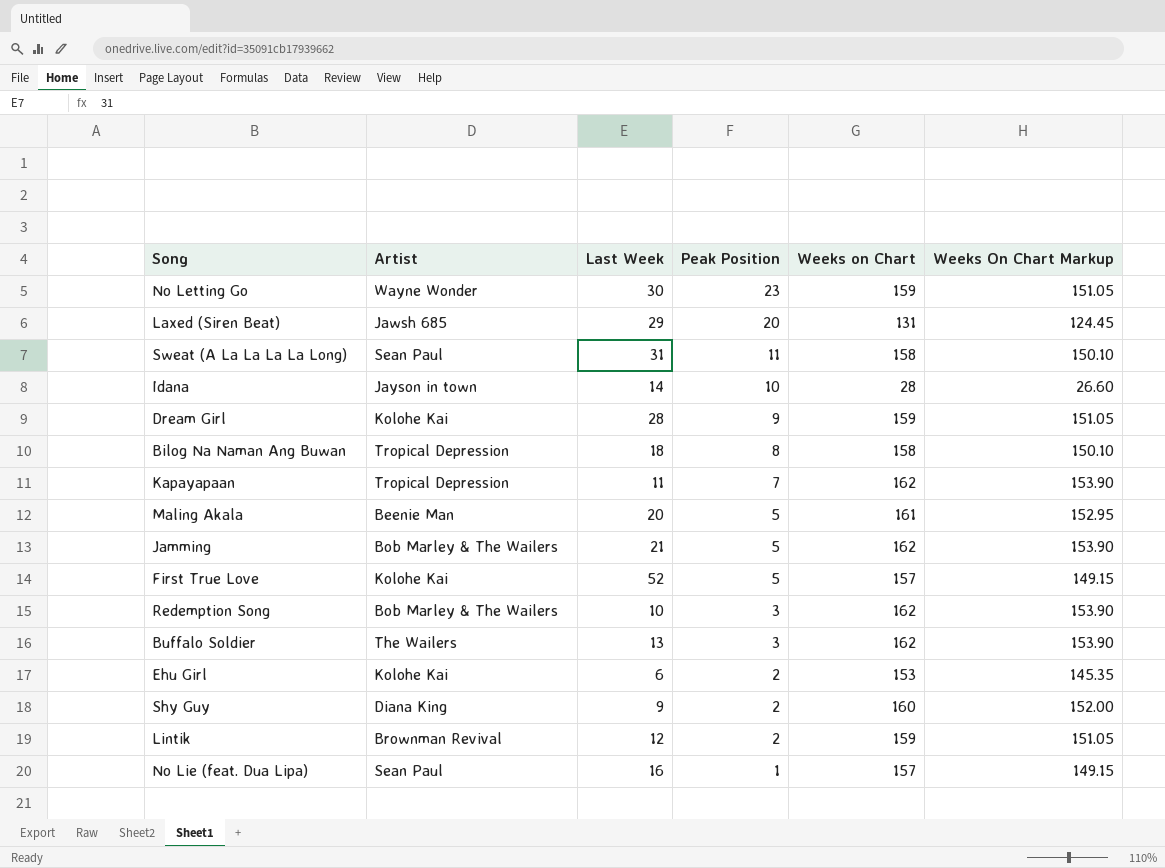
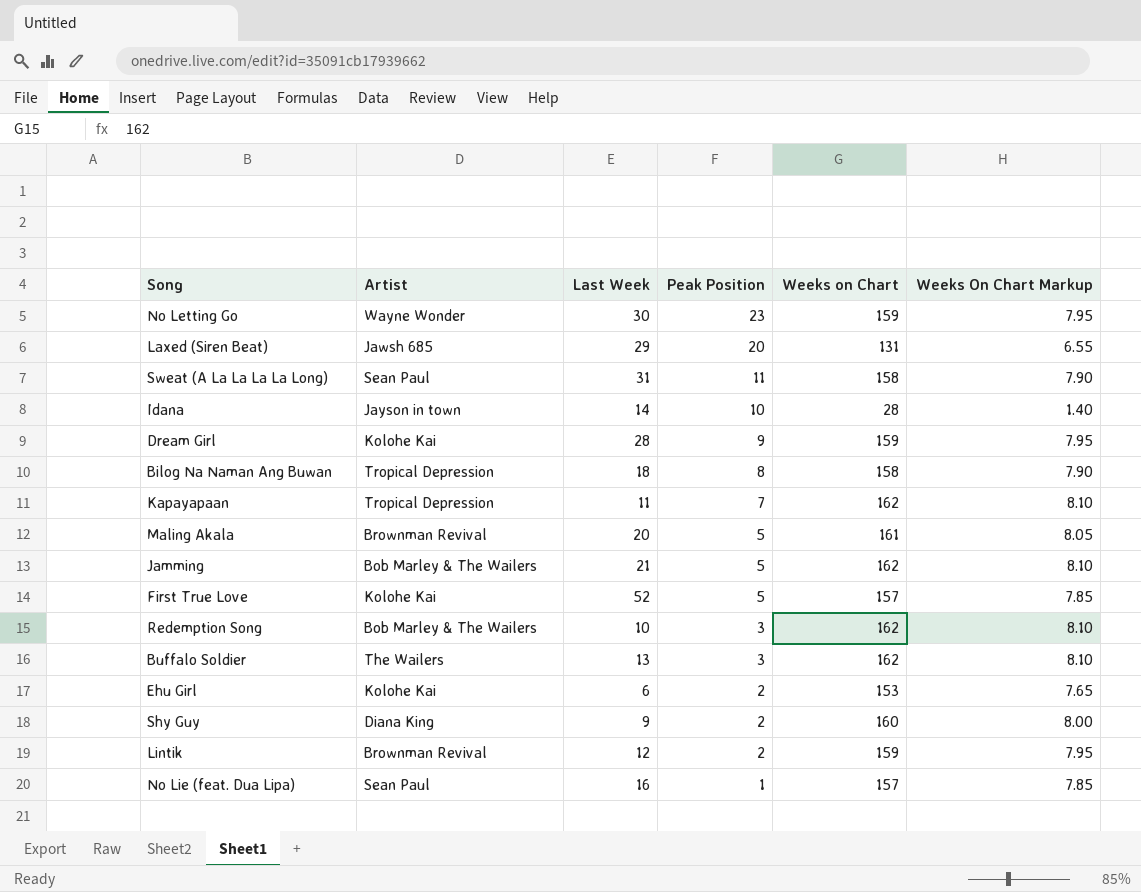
column Weeks On Chart Markup | formula: [Weeks on Chart] * 0.95 -> [Weeks on Chart] * 0.05
Maling Akala | Artist: Beenie Man -> Brownman Revival

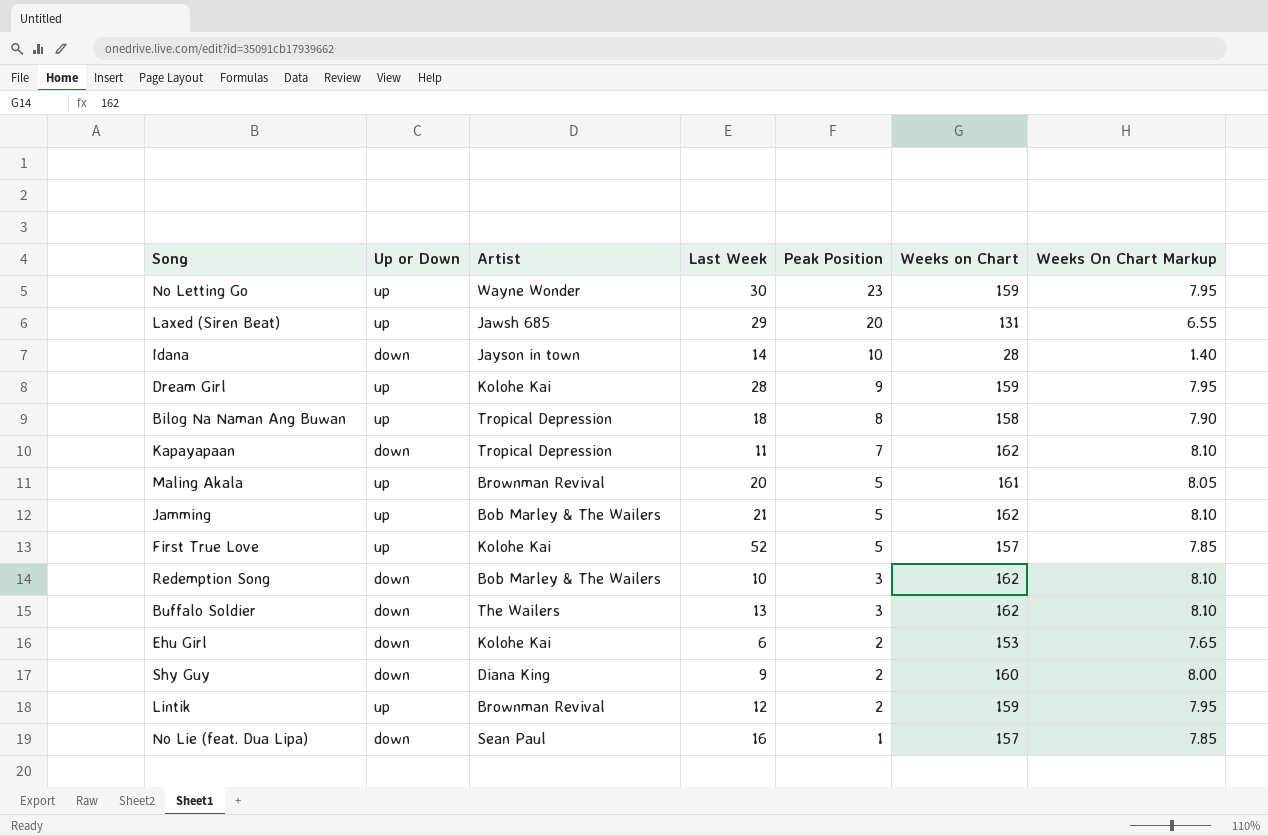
column Up or Down | position: none -> 2
row Sweat (A La La La La Long): Sean Paul | 31 | 11 | 158 | 7.90 -> none

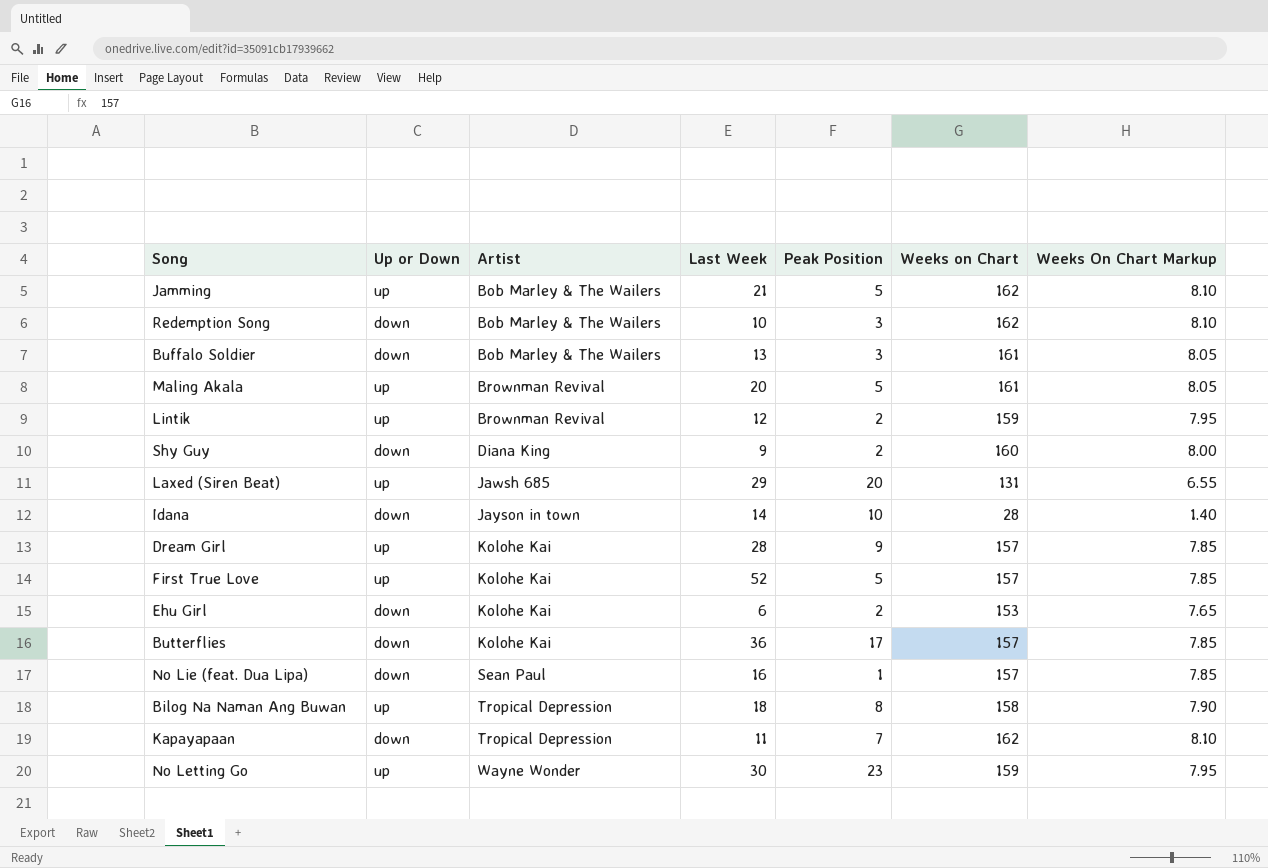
row order: Peak Position descending -> Artist ascending
Buffalo Soldier | Artist: The Wailers -> Bob Marley & The Wailers
Buffalo Soldier | Weeks on Chart: 162 -> 161
Buffalo Soldier | Weeks On Chart Markup: 8.10 -> 8.05
Dream Girl | Weeks on Chart: 159 -> 157
Dream Girl | Weeks On Chart Markup: 7.95 -> 7.85
row Butterflies: none -> down | Kolohe Kai | 36 | 17 | 157 | 7.85

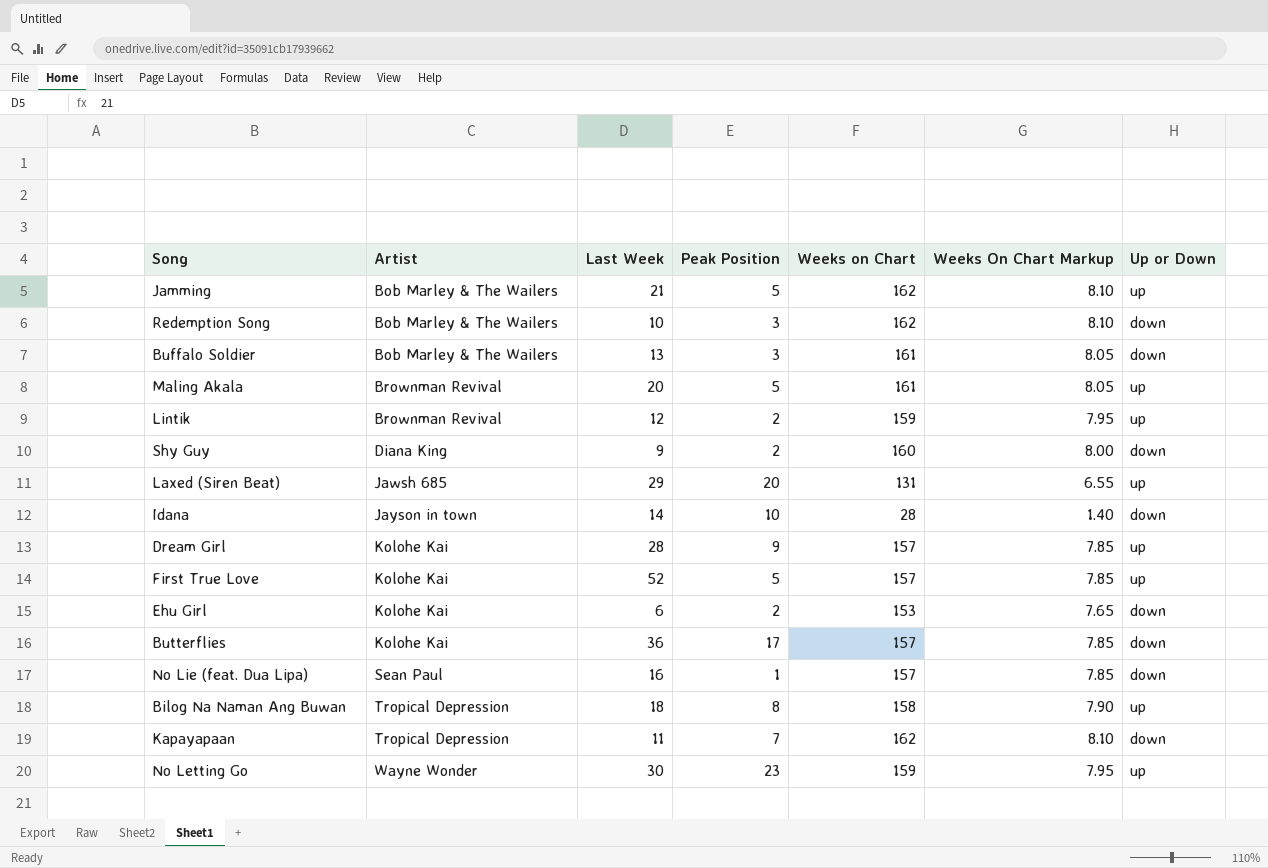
column Up or Down | position: 2 -> 7

